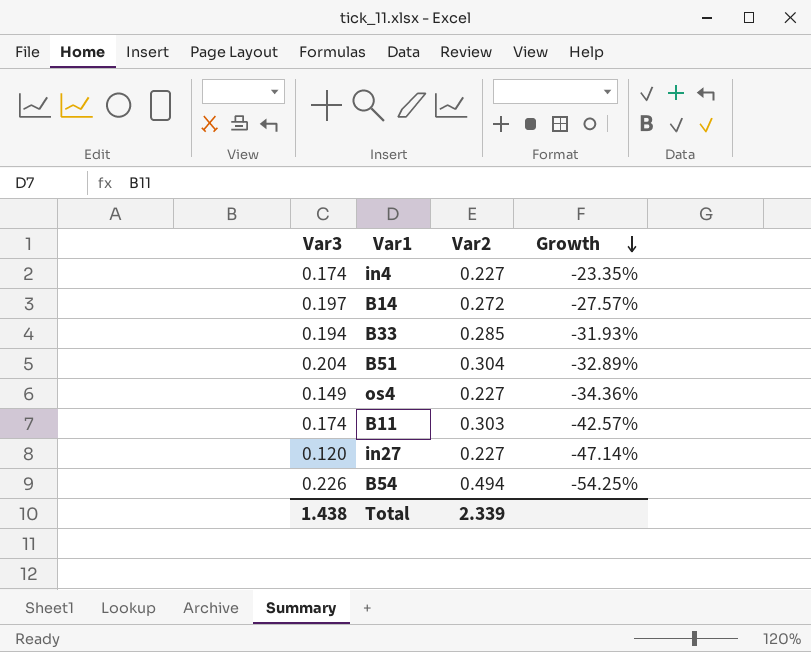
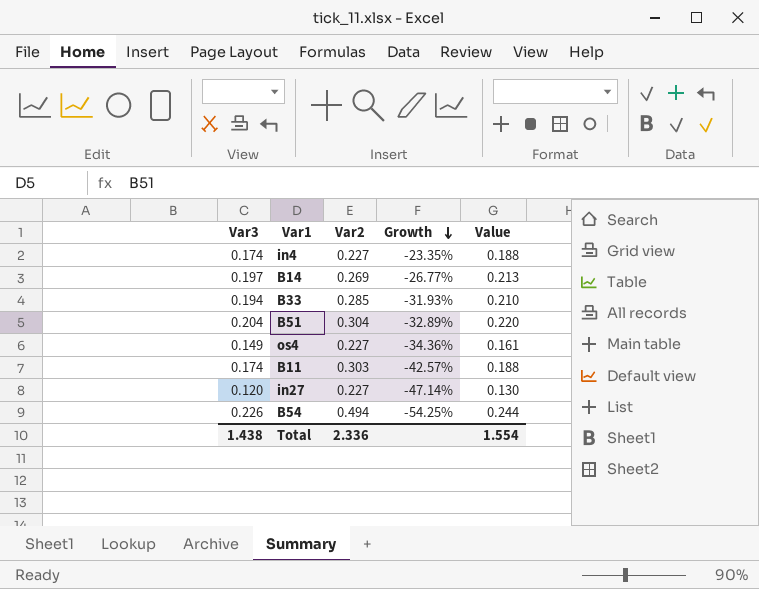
column Value | formula: none -> [Var3] * 1.08
B14 | Var2: 0.272 -> 0.269
B14 | Growth: -27.57% -> -26.77%
Total | Var2: 2.339 -> 2.336

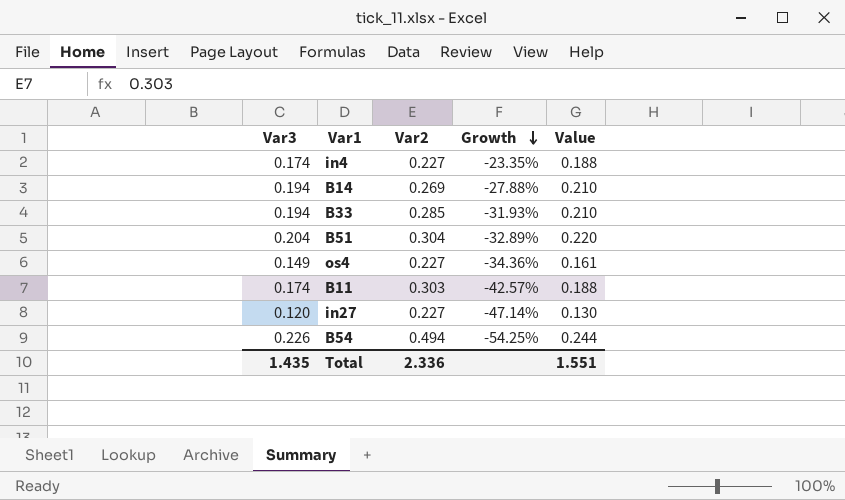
B14 | Var3: 0.197 -> 0.194
B14 | Growth: -26.77% -> -27.88%
B14 | Value: 0.213 -> 0.210
Total | Var3: 1.438 -> 1.435
Total | Value: 1.554 -> 1.551

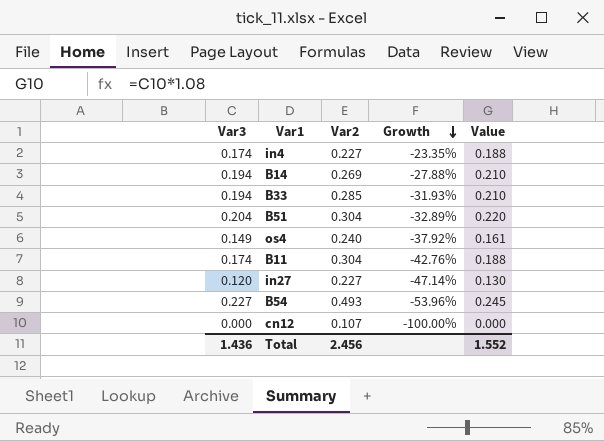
os4 | Var2: 0.227 -> 0.240
os4 | Growth: -34.36% -> -37.92%
B11 | Var2: 0.303 -> 0.304
B11 | Growth: -42.57% -> -42.76%
B54 | Var3: 0.226 -> 0.227
B54 | Var2: 0.494 -> 0.493
B54 | Growth: -54.25% -> -53.96%
B54 | Value: 0.244 -> 0.245
row cn12: none -> 0.000 | 0.107 | -100.00% | 0.000
Total | Var3: 1.435 -> 1.436
Total | Var2: 2.336 -> 2.456
Total | Value: 1.551 -> 1.552

